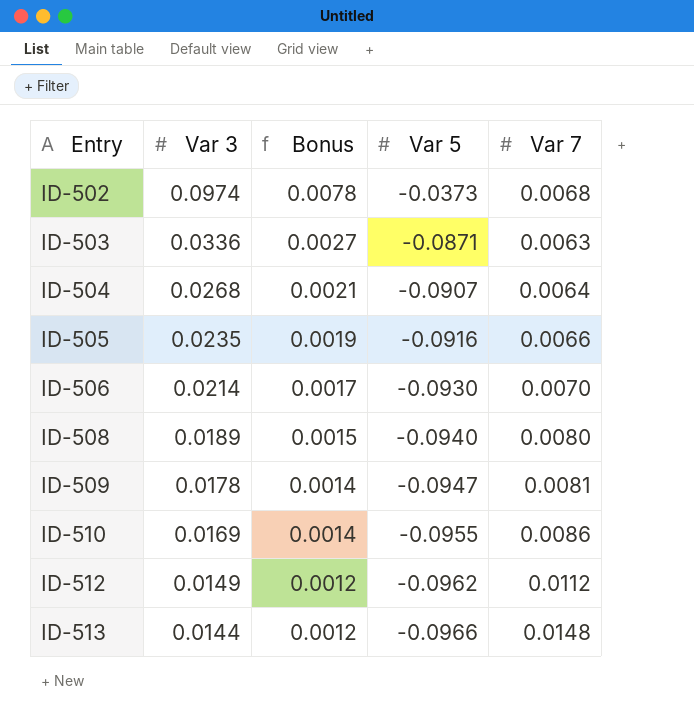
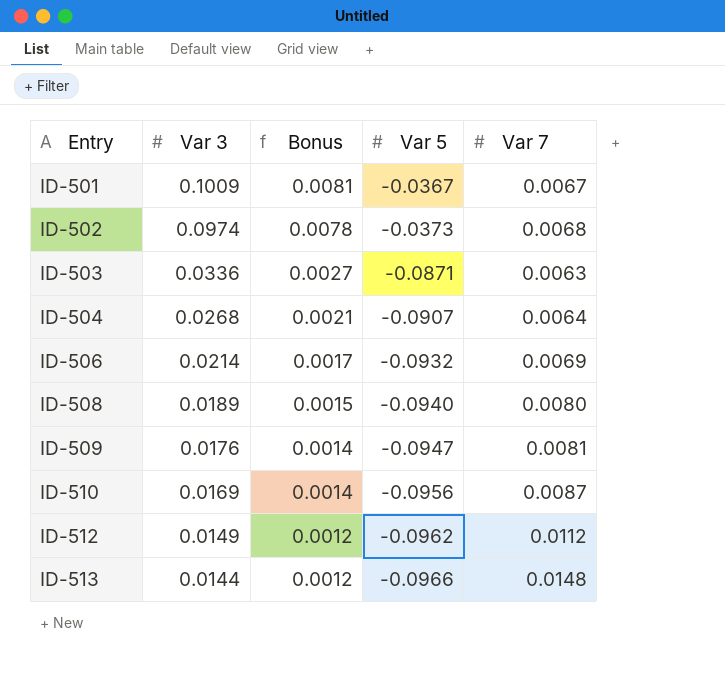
row ID-505: 0.0235 | 0.0019 | -0.0916 | 0.0066 -> none
row ID-501: none -> 0.1009 | 0.0081 | -0.0367 | 0.0067
ID-506 | Var 5: -0.0930 -> -0.0932
ID-506 | Var 7: 0.0070 -> 0.0069
ID-509 | Var 3: 0.0178 -> 0.0176
ID-510 | Var 5: -0.0955 -> -0.0956
ID-510 | Var 7: 0.0086 -> 0.0087

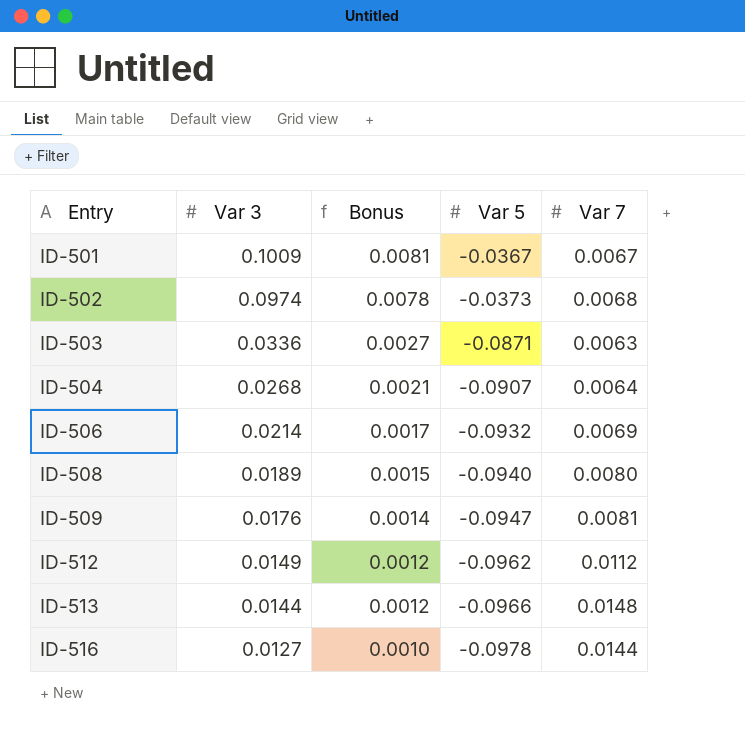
row ID-510: 0.0169 | 0.0014 | -0.0956 | 0.0087 -> none
row ID-516: none -> 0.0127 | 0.0010 | -0.0978 | 0.0144

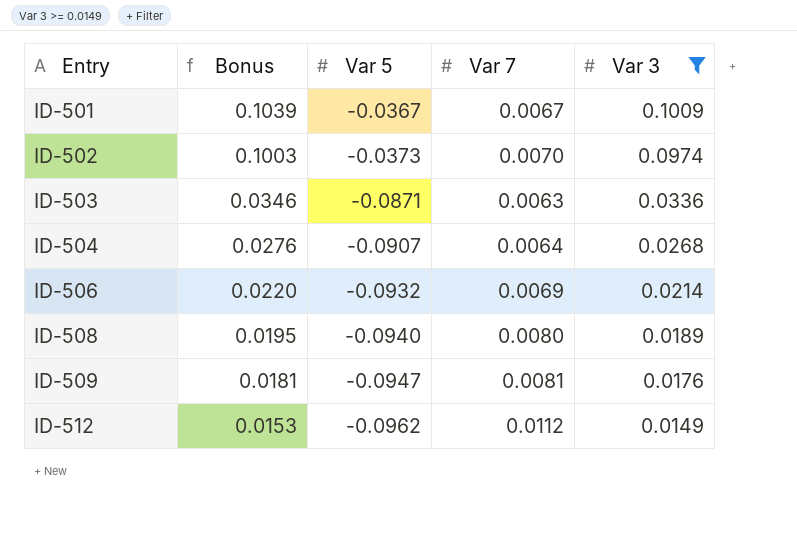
filter: none -> Var 3 >= 0.0149
column Bonus | formula: [Var 3] * 0.08 -> [Var 3] * 1.03
column Var 3 | position: 2 -> 5
ID-502 | Var 7: 0.0068 -> 0.0070

